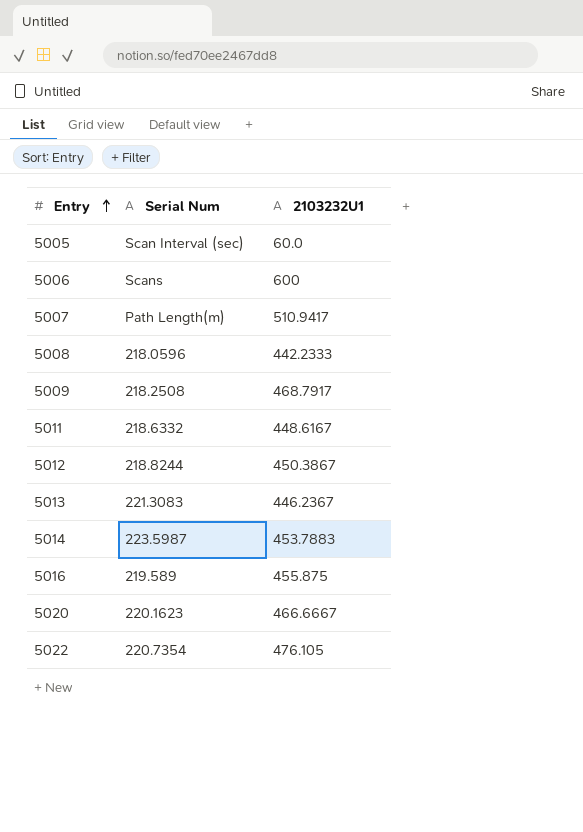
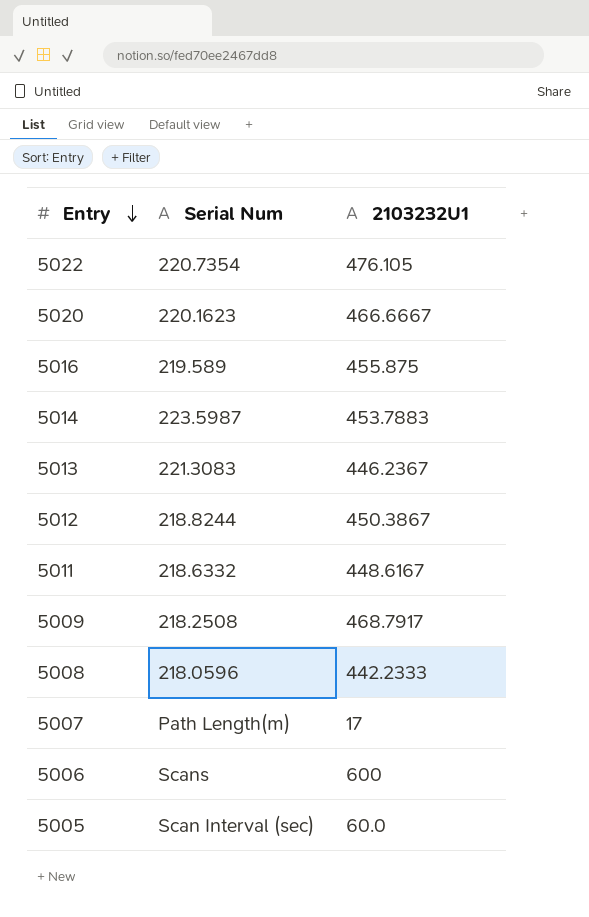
row order: Entry ascending -> Entry descending
5007 | 2103232U1: 510.9417 -> 17

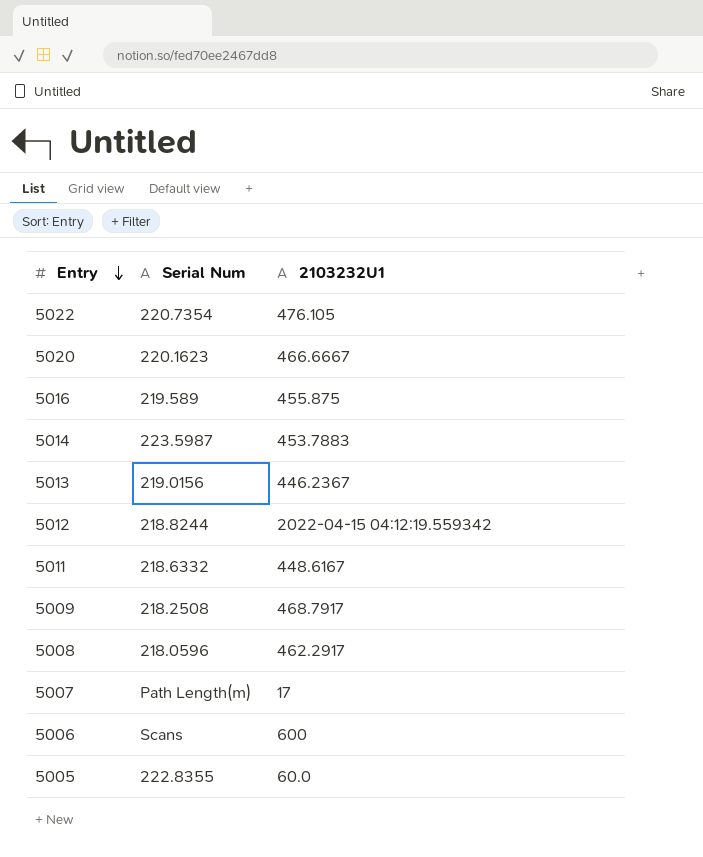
5013 | Serial Num: 221.3083 -> 219.0156
5012 | 2103232U1: 450.3867 -> 2022-04-15 04:12:19.559342
5008 | 2103232U1: 442.2333 -> 462.2917
5005 | Serial Num: Scan Interval (sec) -> 222.8355

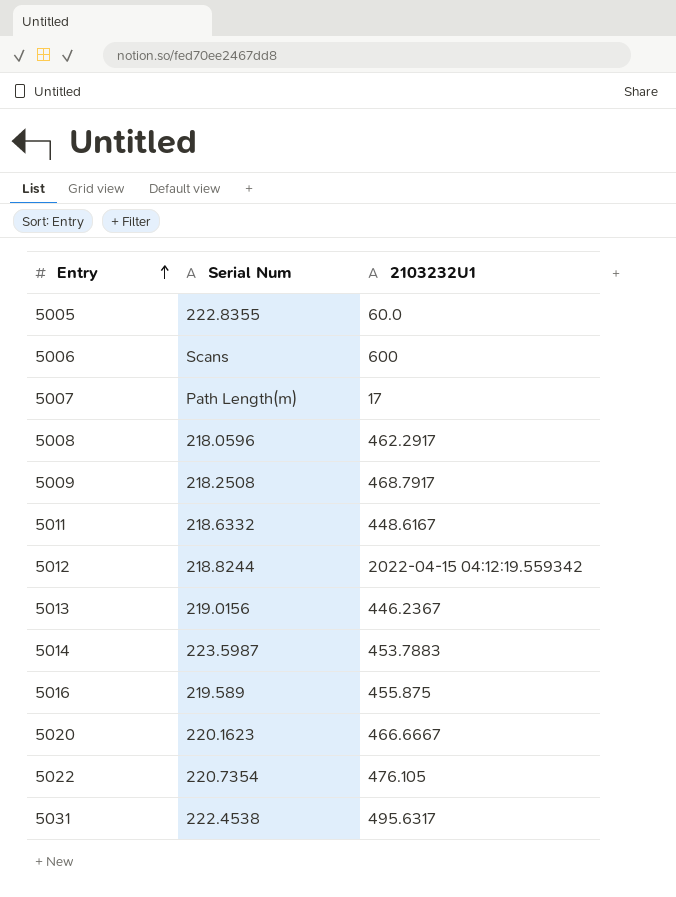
row order: Entry descending -> Entry ascending
row 5031: none -> 222.4538 | 495.6317

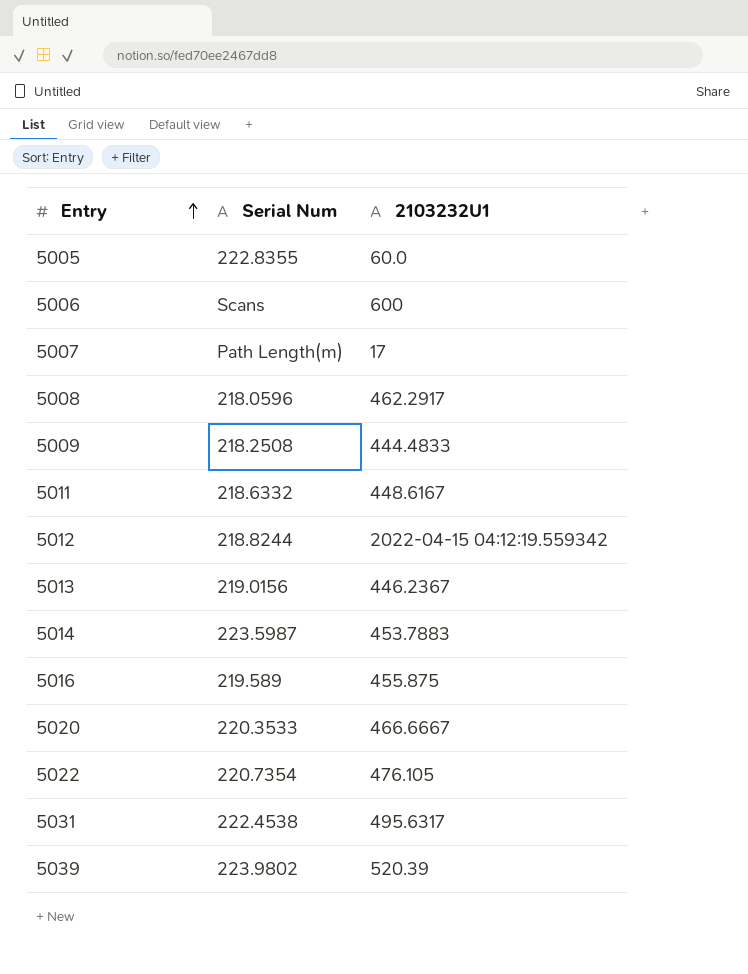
5009 | 2103232U1: 468.7917 -> 444.4833
5020 | Serial Num: 220.1623 -> 220.3533
row 5039: none -> 223.9802 | 520.39

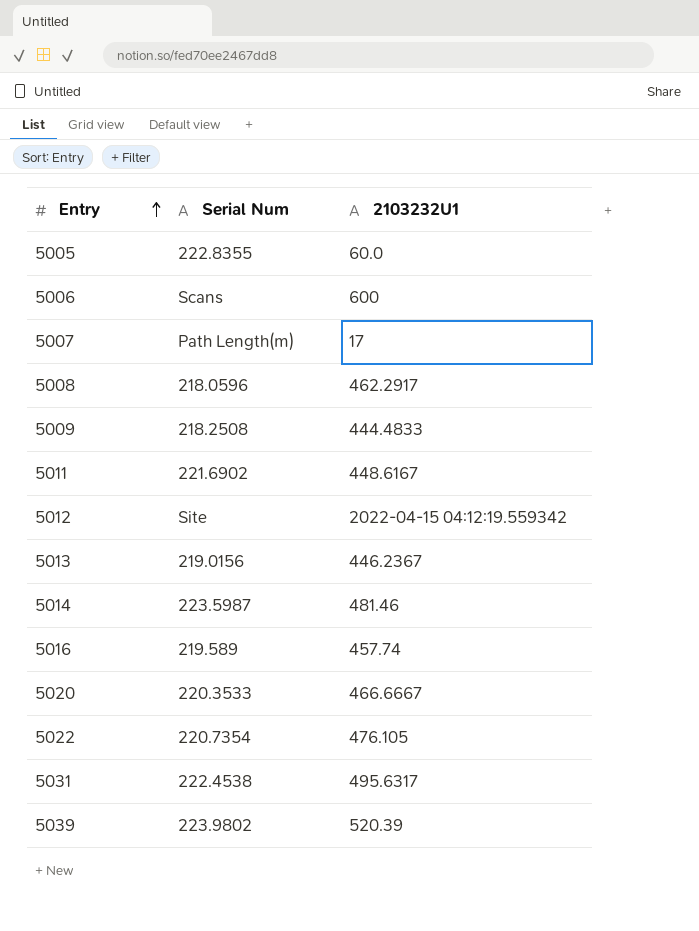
5011 | Serial Num: 218.6332 -> 221.6902
5012 | Serial Num: 218.8244 -> Site
5014 | 2103232U1: 453.7883 -> 481.46
5016 | 2103232U1: 455.875 -> 457.74

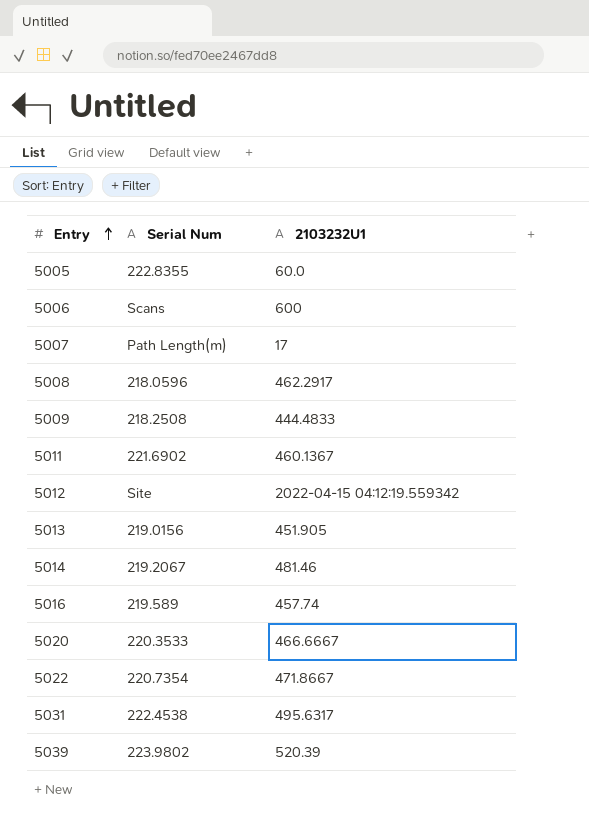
5011 | 2103232U1: 448.6167 -> 460.1367
5013 | 2103232U1: 446.2367 -> 451.905
5014 | Serial Num: 223.5987 -> 219.2067
5022 | 2103232U1: 476.105 -> 471.8667

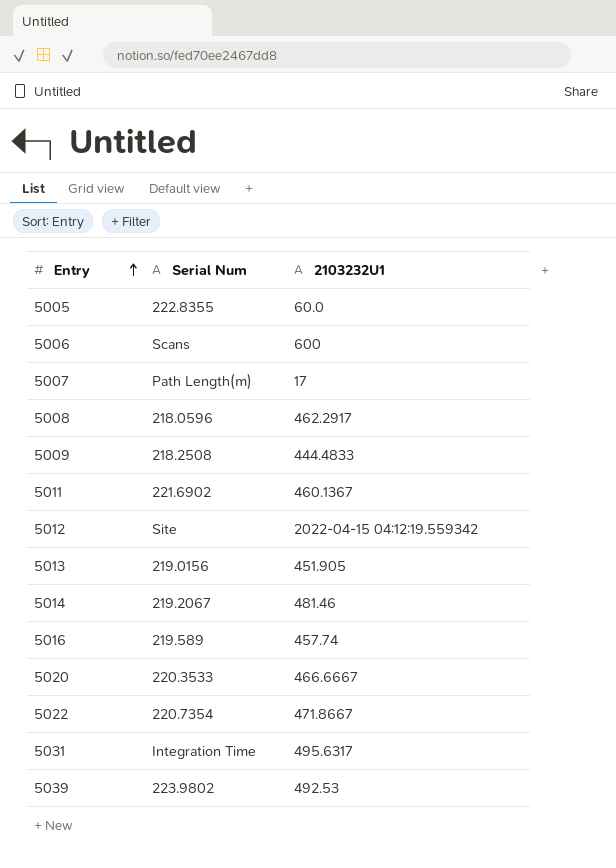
5031 | Serial Num: 222.4538 -> Integration Time
5039 | 2103232U1: 520.39 -> 492.53

